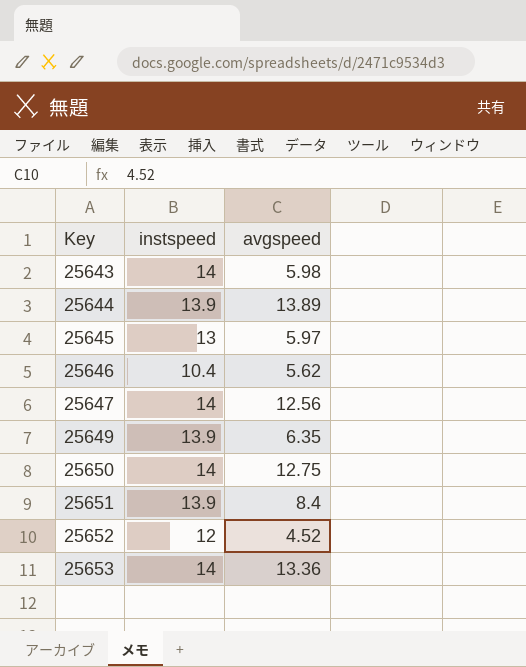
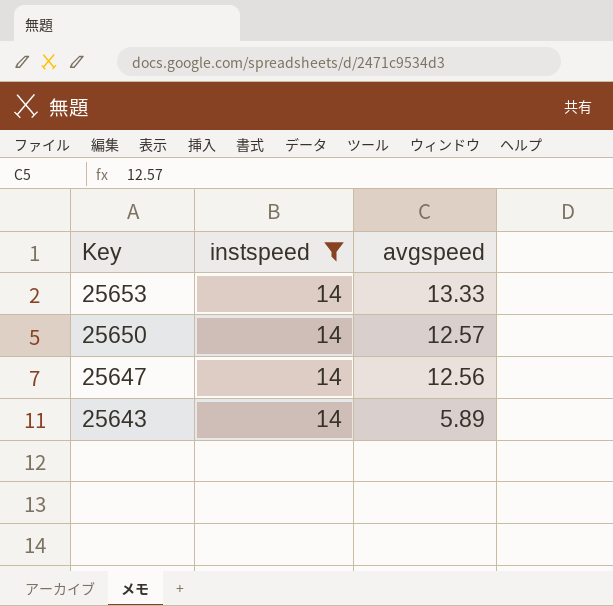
filter: none -> instspeed = 14
row order: Key ascending -> Key descending
25653 | avgspeed: 13.36 -> 13.33
25650 | avgspeed: 12.75 -> 12.57
25643 | avgspeed: 5.98 -> 5.89

